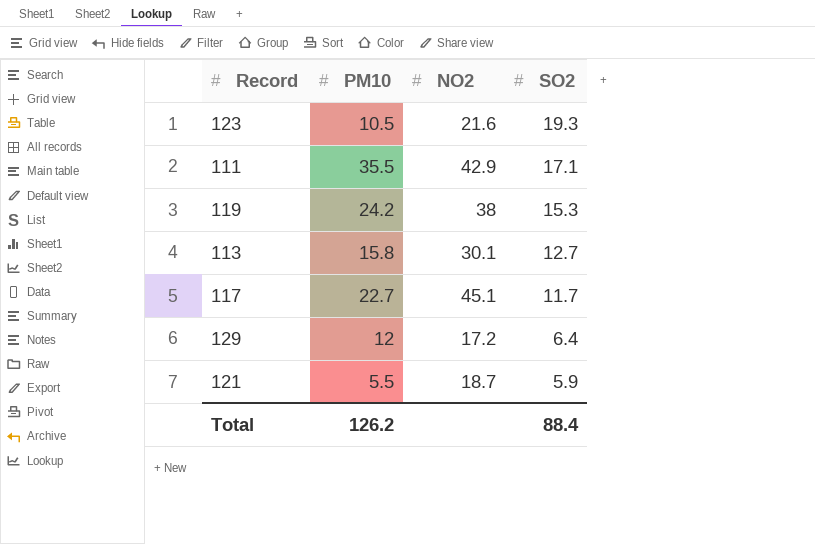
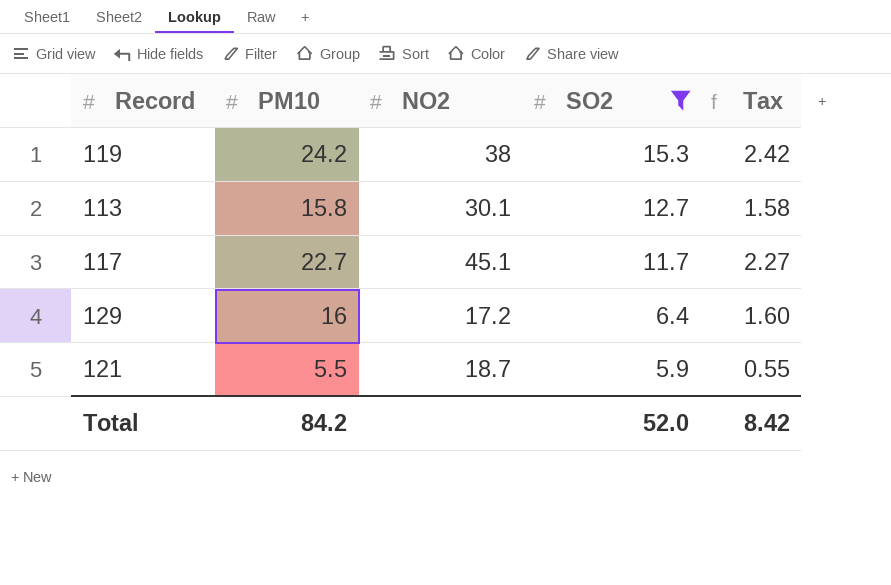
filter: none -> SO2 <= 15.3
column Tax | formula: none -> [PM10] * 0.1
129 | PM10: 12 -> 16
Total | PM10: 126.2 -> 84.2
Total | SO2: 88.4 -> 52.0

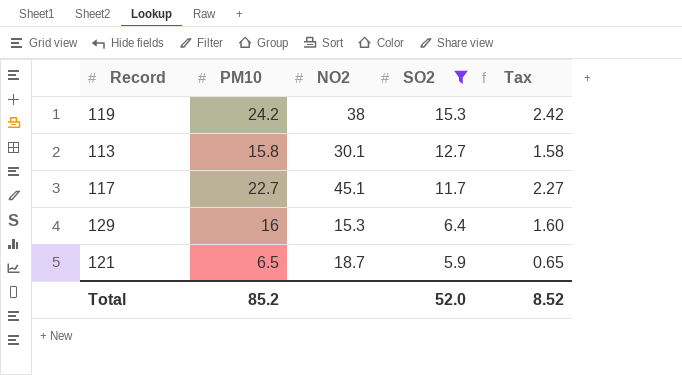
129 | NO2: 17.2 -> 15.3
121 | PM10: 5.5 -> 6.5
121 | Tax: 0.55 -> 0.65
Total | PM10: 84.2 -> 85.2
Total | Tax: 8.42 -> 8.52

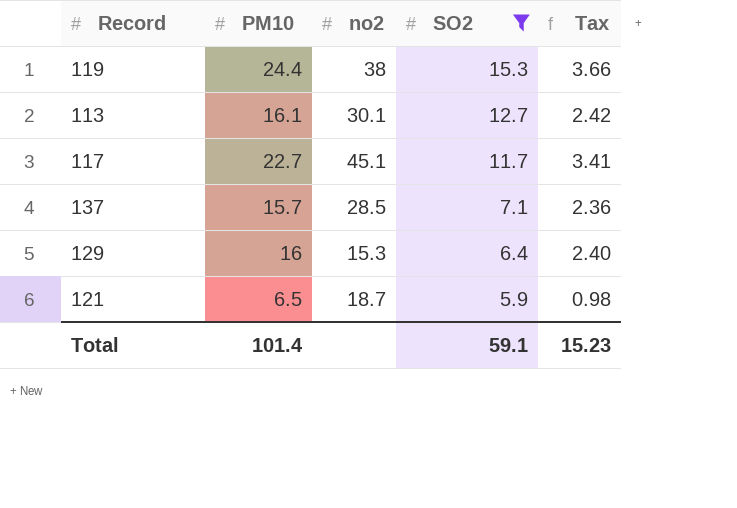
column name: NO2 -> no2
column Tax | formula: [PM10] * 0.1 -> [PM10] * 0.15
119 | PM10: 24.2 -> 24.4
113 | PM10: 15.8 -> 16.1
row 137: none -> 15.7 | 28.5 | 7.1 | 2.36
Total | PM10: 85.2 -> 101.4
Total | SO2: 52.0 -> 59.1
Total | Tax: 8.52 -> 15.23

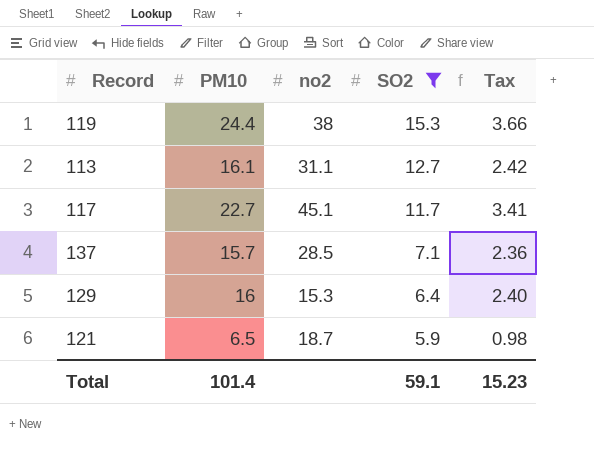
113 | no2: 30.1 -> 31.1

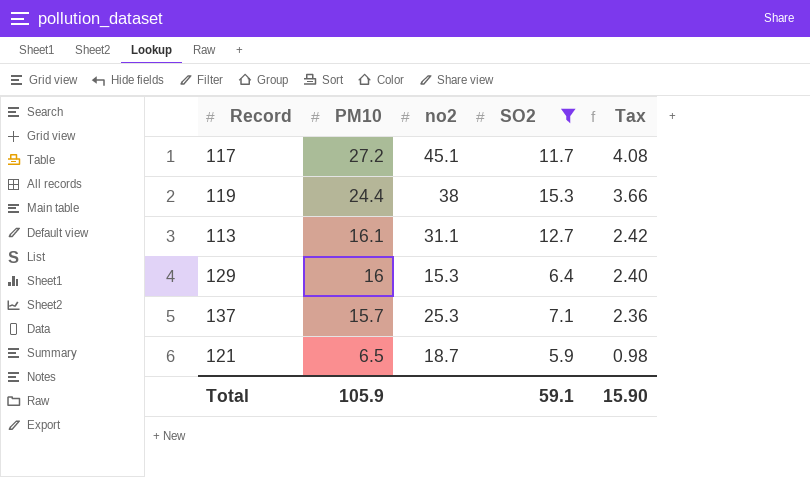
row order: SO2 descending -> PM10 descending
117 | PM10: 22.7 -> 27.2
117 | Tax: 3.41 -> 4.08
137 | no2: 28.5 -> 25.3
Total | PM10: 101.4 -> 105.9
Total | Tax: 15.23 -> 15.90

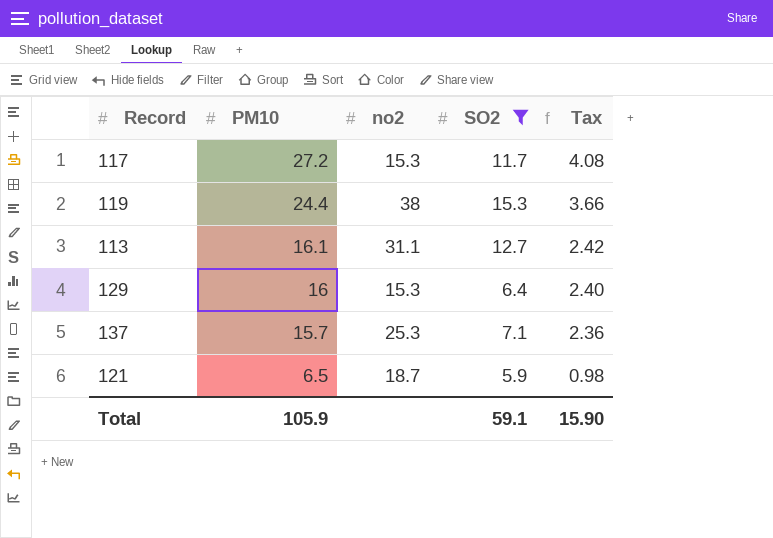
117 | no2: 45.1 -> 15.3

